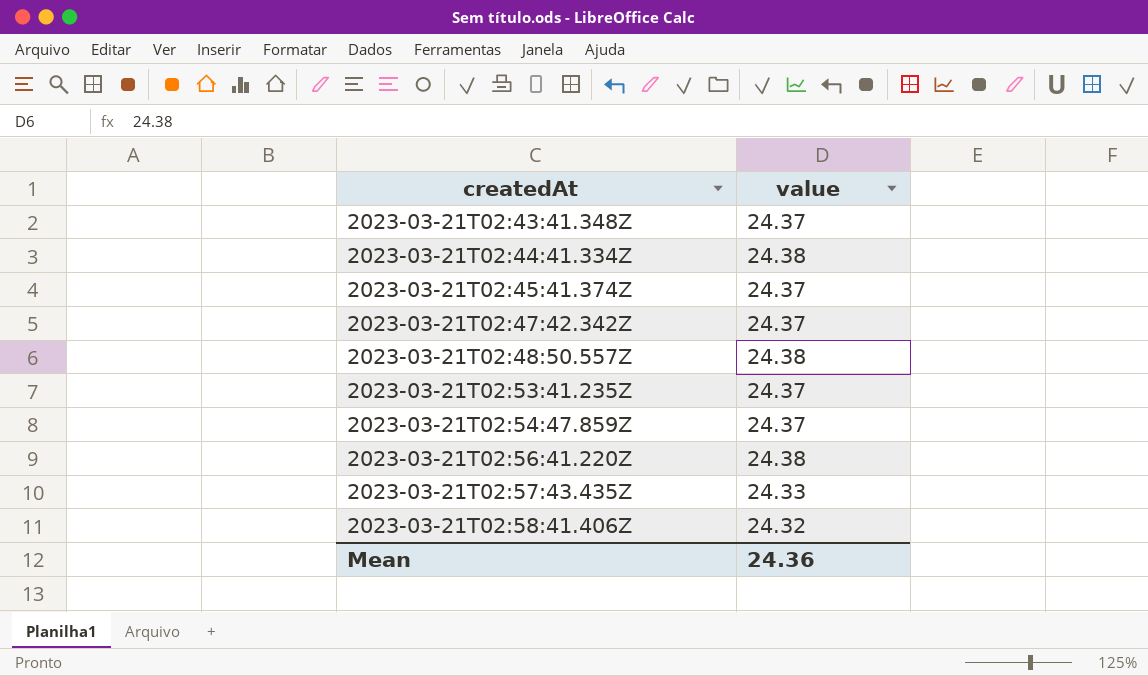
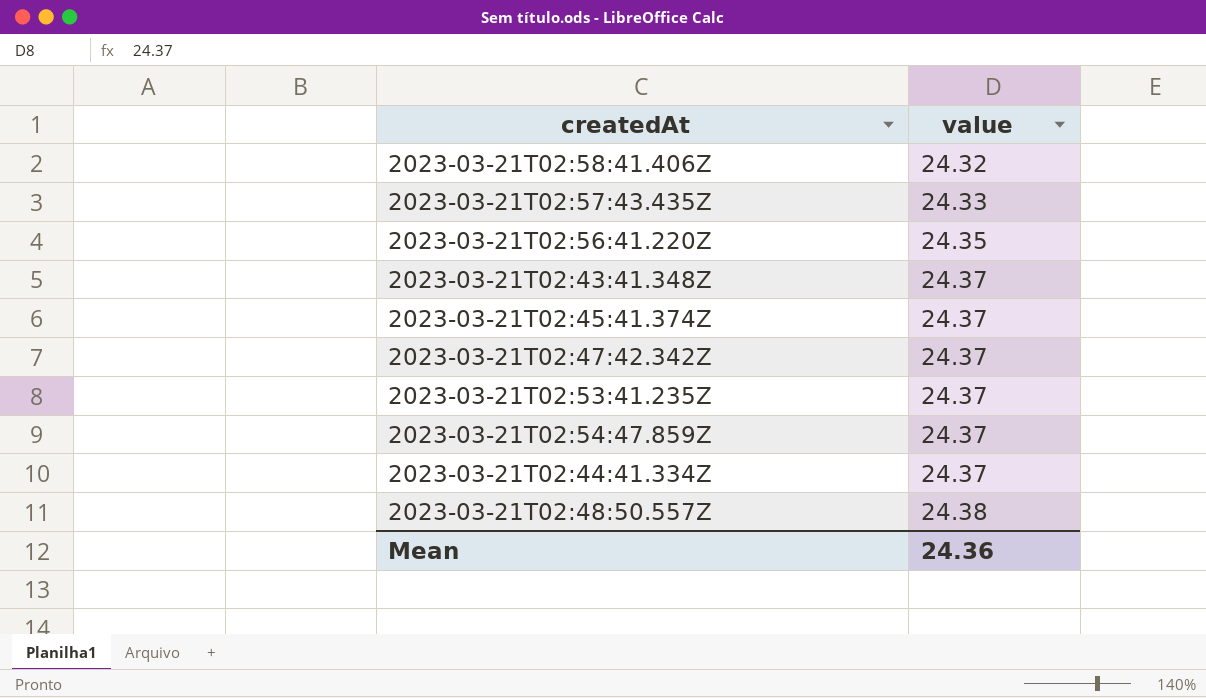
row order: createdAt ascending -> value ascending
2023-03-21T02:56:41.220Z | value: 24.38 -> 24.35
2023-03-21T02:44:41.334Z | value: 24.38 -> 24.37

